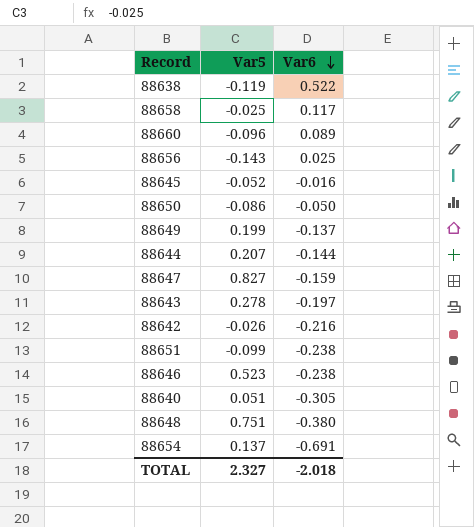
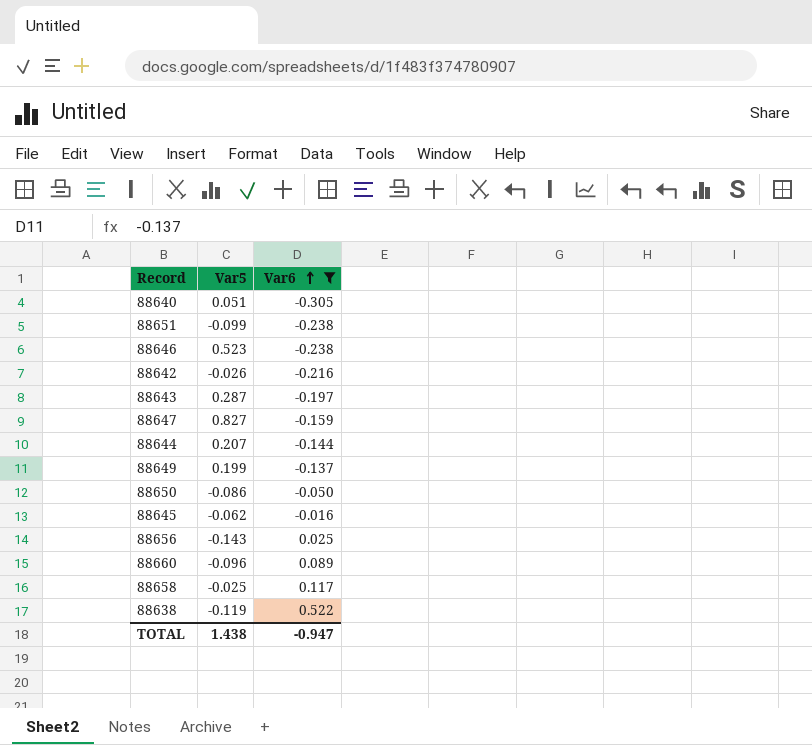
filter: none -> Var6 >= -0.305
row order: Var6 descending -> Var6 ascending
88643 | Var5: 0.278 -> 0.287
88645 | Var5: -0.052 -> -0.062
TOTAL | Var5: 2.327 -> 1.438
TOTAL | Var6: -2.018 -> -0.947

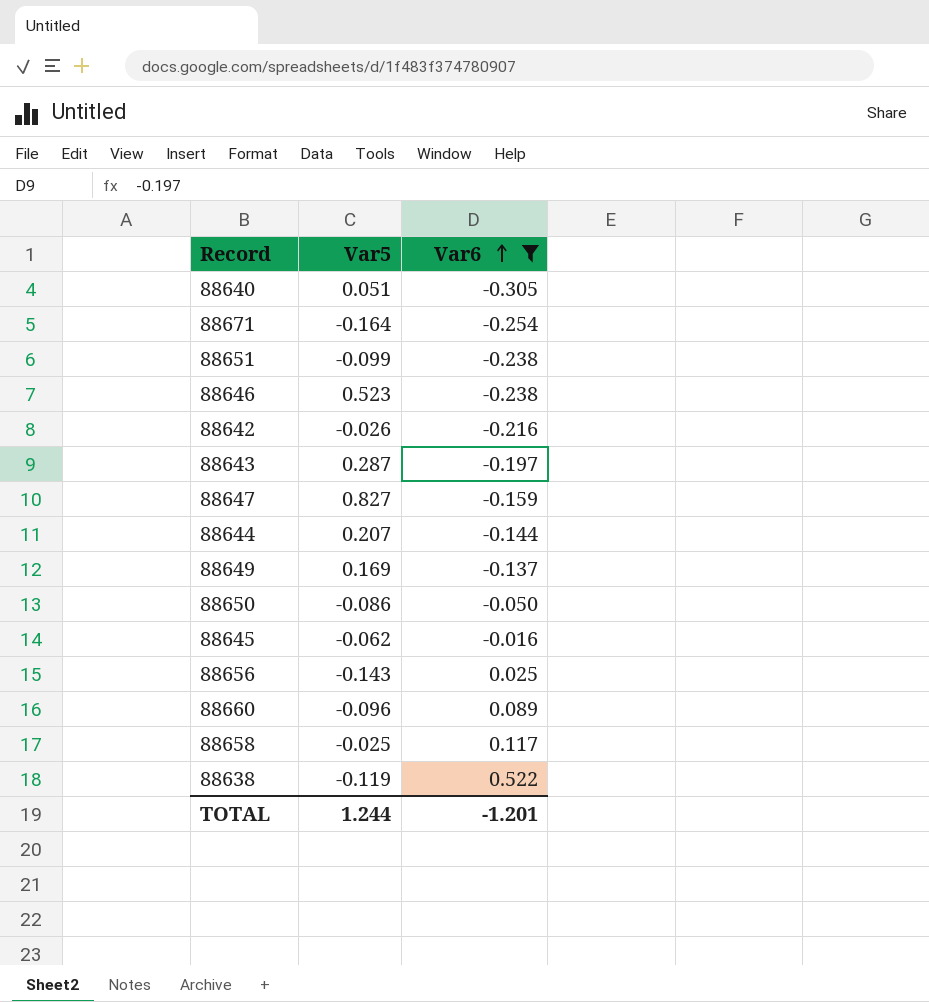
row 88671: none -> -0.164 | -0.254
88649 | Var5: 0.199 -> 0.169
TOTAL | Var5: 1.438 -> 1.244
TOTAL | Var6: -0.947 -> -1.201

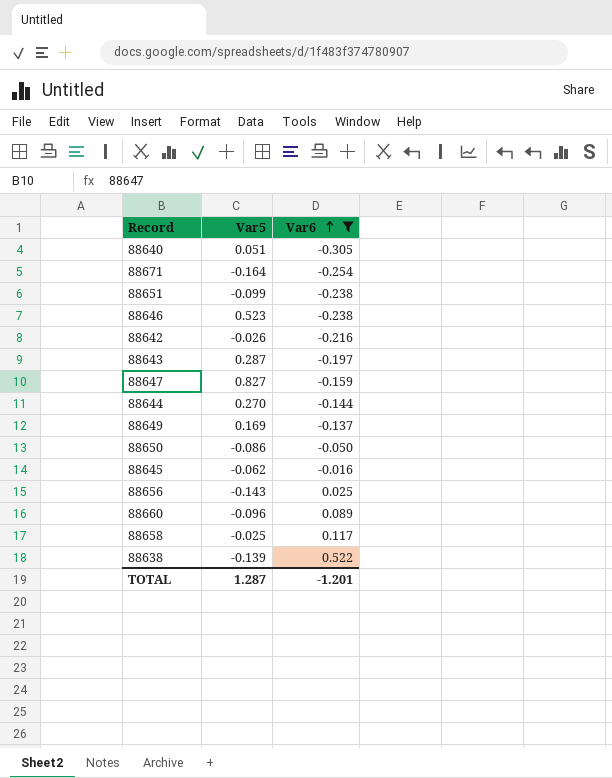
88644 | Var5: 0.207 -> 0.270
88638 | Var5: -0.119 -> -0.139
TOTAL | Var5: 1.244 -> 1.287

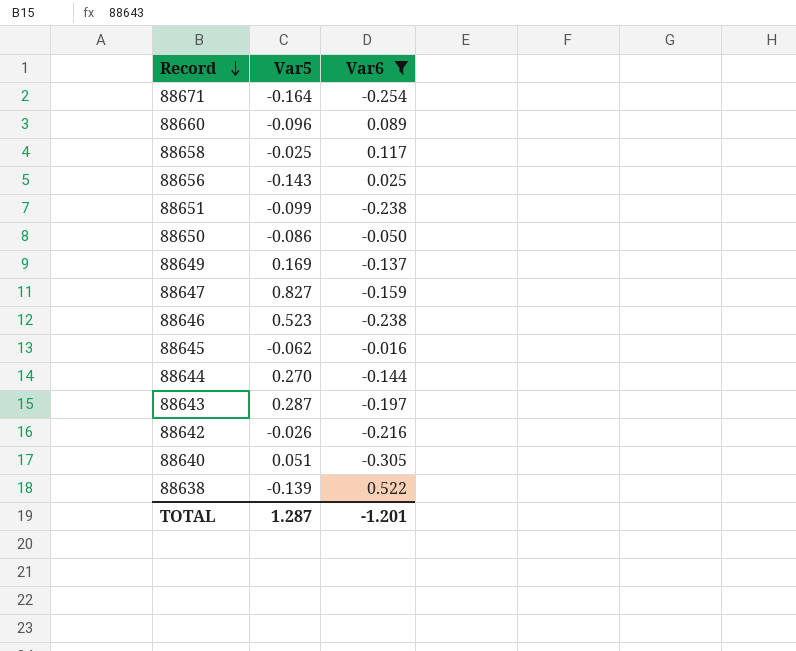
row order: Var6 ascending -> Record descending

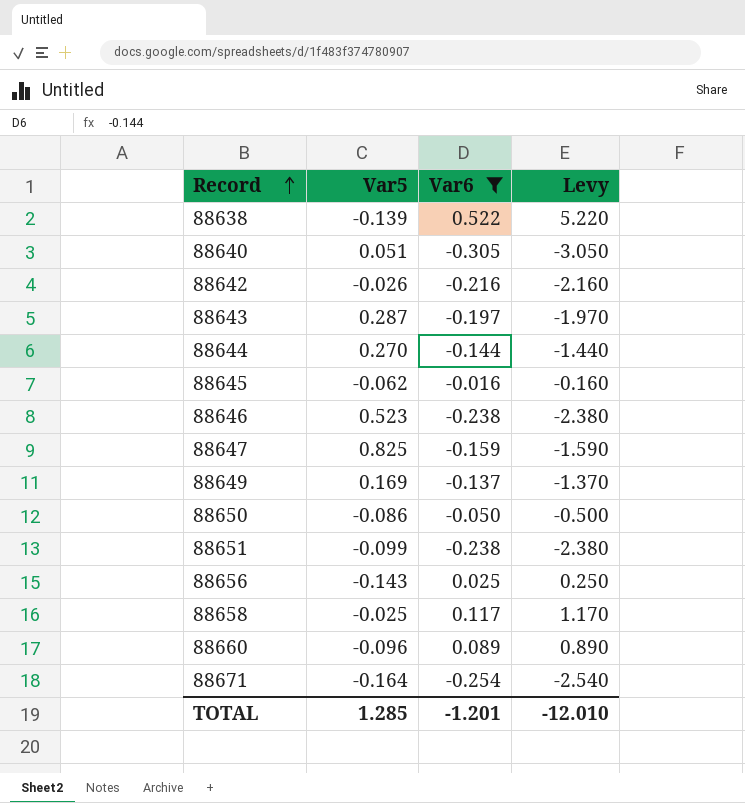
row order: Record descending -> Record ascending
column Levy | formula: none -> [Var6] * 10
88647 | Var5: 0.827 -> 0.825
TOTAL | Var5: 1.287 -> 1.285

